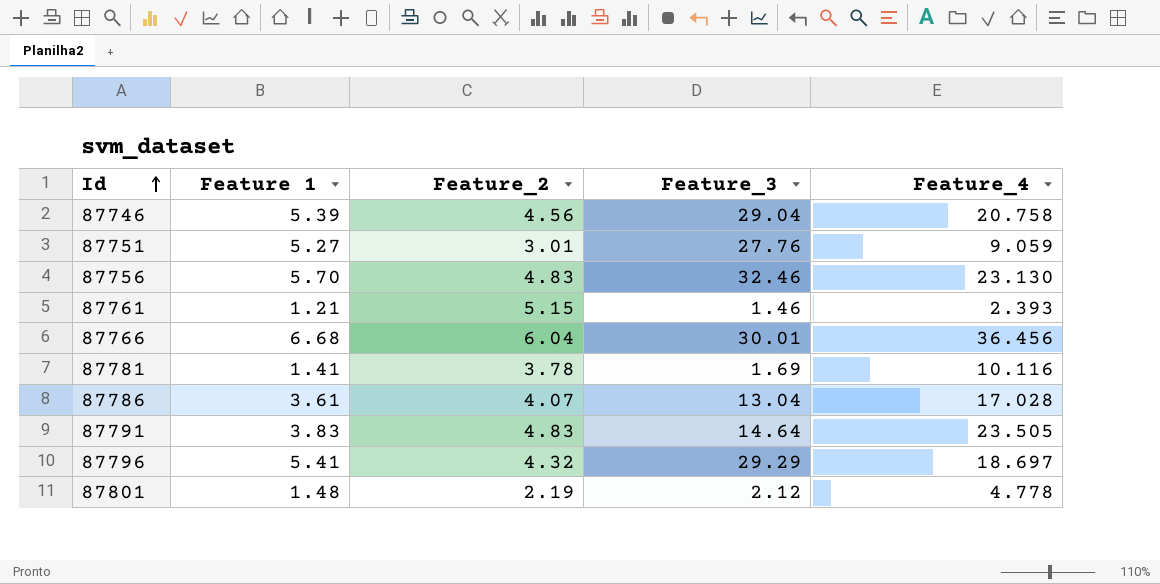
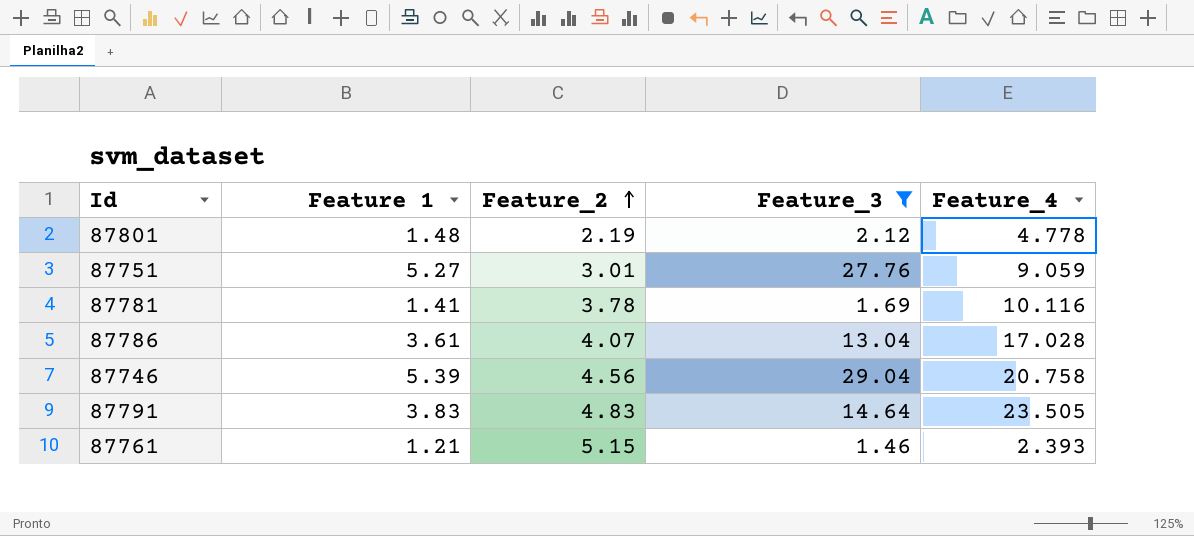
filter: none -> Feature_3 <= 29.04
row order: Id ascending -> Feature_2 ascending

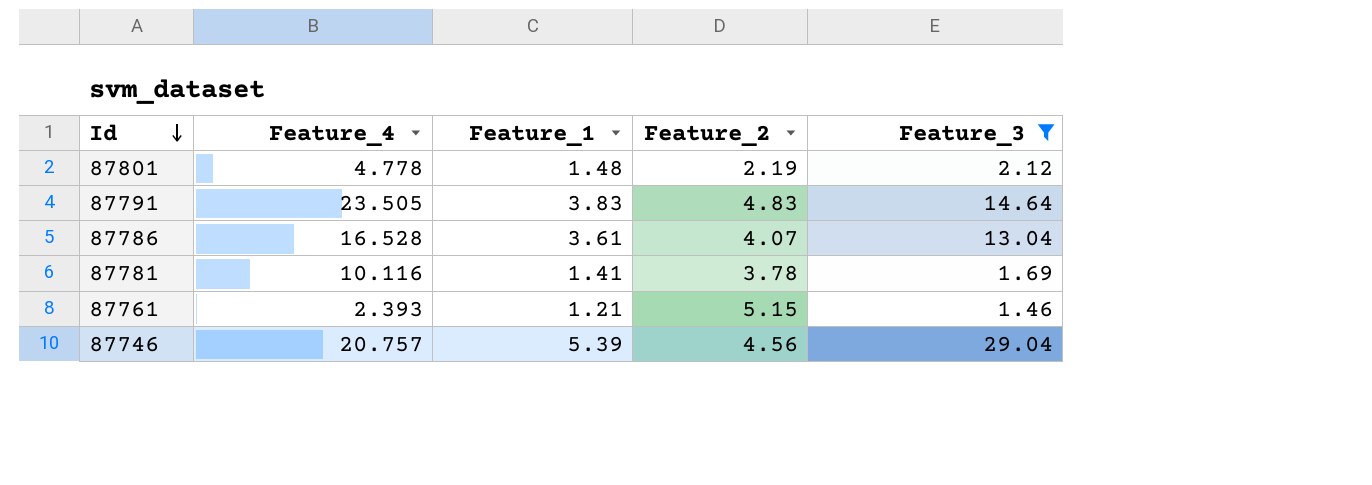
row order: Feature_2 ascending -> Id descending
column Feature_4 | position: 5 -> 2
column name: Feature 1 -> Feature_1
row 87751: 5.27 | 3.01 | 27.76 | 9.059 -> none
87786 | Feature_4: 17.028 -> 16.528
87746 | Feature_4: 20.758 -> 20.757

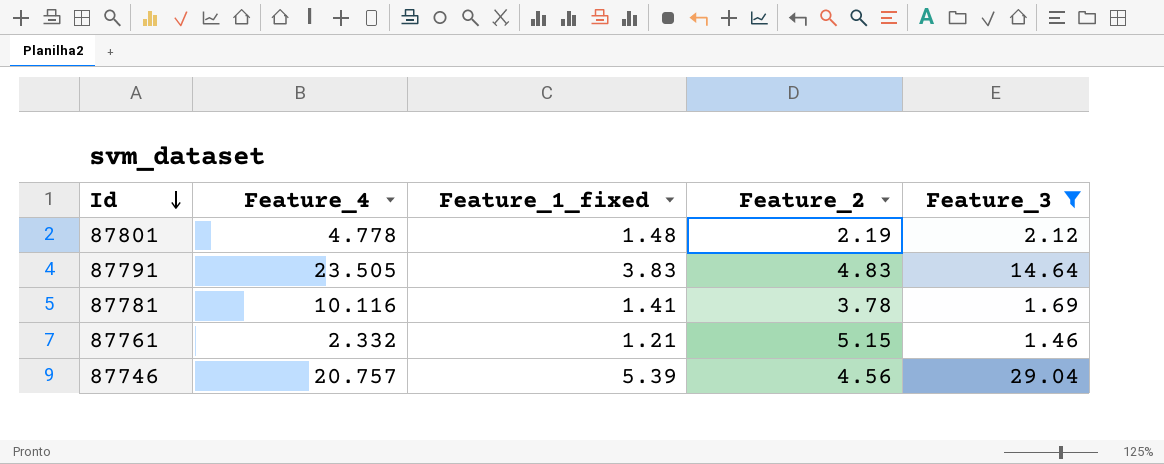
column name: Feature_1 -> Feature_1_fixed
row 87786: 16.528 | 3.61 | 4.07 | 13.04 -> none
87761 | Feature_4: 2.393 -> 2.332

